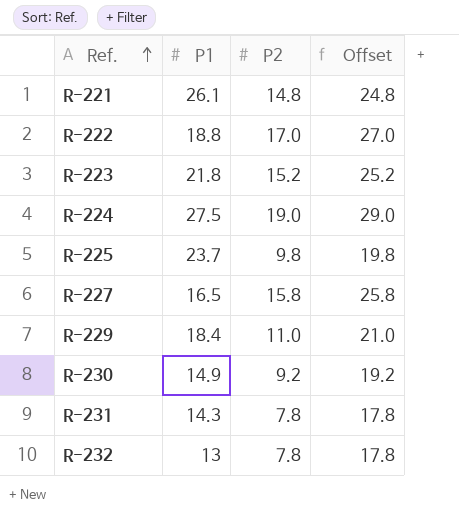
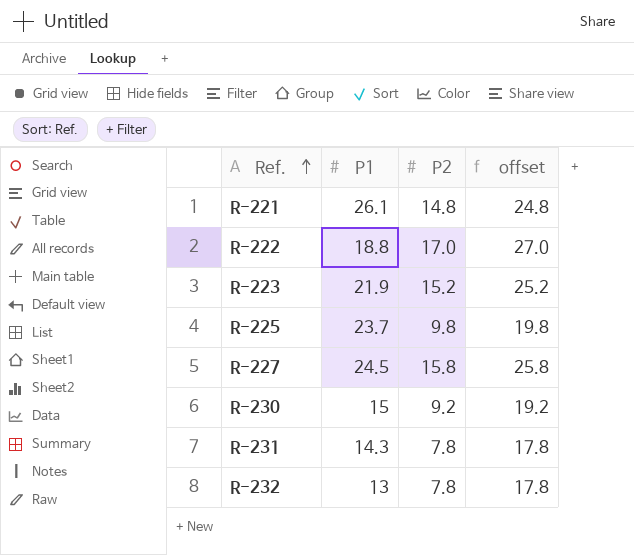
column name: Offset -> offset
row R-224: 27.5 | 19.0 | 29.0 -> none
row R-229: 18.4 | 11.0 | 21.0 -> none
R-223 | P1: 21.8 -> 21.9
R-227 | P1: 16.5 -> 24.5
R-230 | P1: 14.9 -> 15

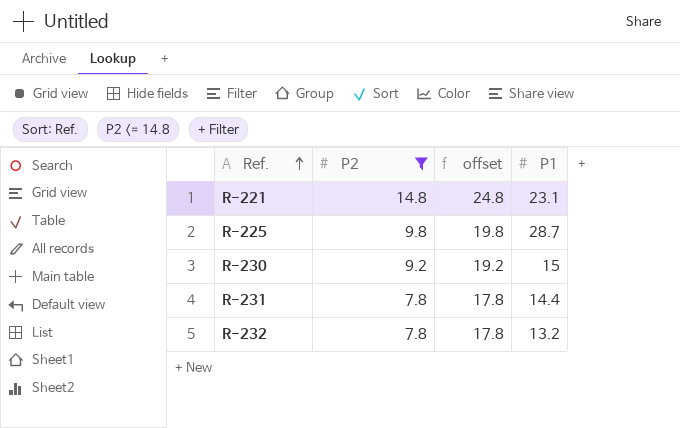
filter: none -> P2 <= 14.8
column P1 | position: 2 -> 4
R-221 | P1: 26.1 -> 23.1
R-225 | P1: 23.7 -> 28.7
R-231 | P1: 14.3 -> 14.4
R-232 | P1: 13 -> 13.2

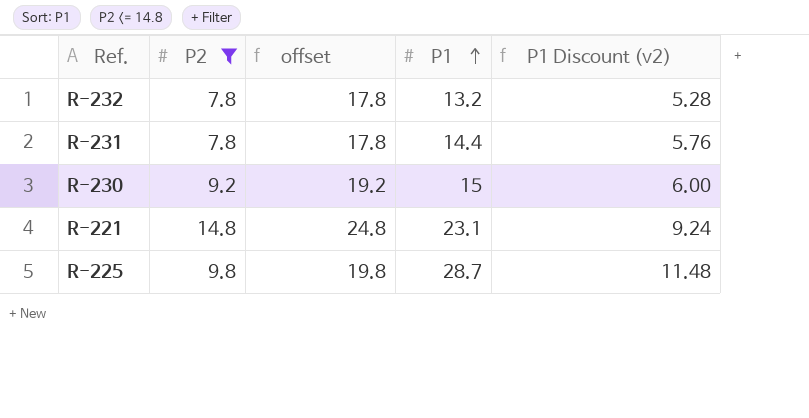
row order: Ref. ascending -> P1 ascending
column P1 Discount (v2) | formula: none -> [P1] * 0.4

